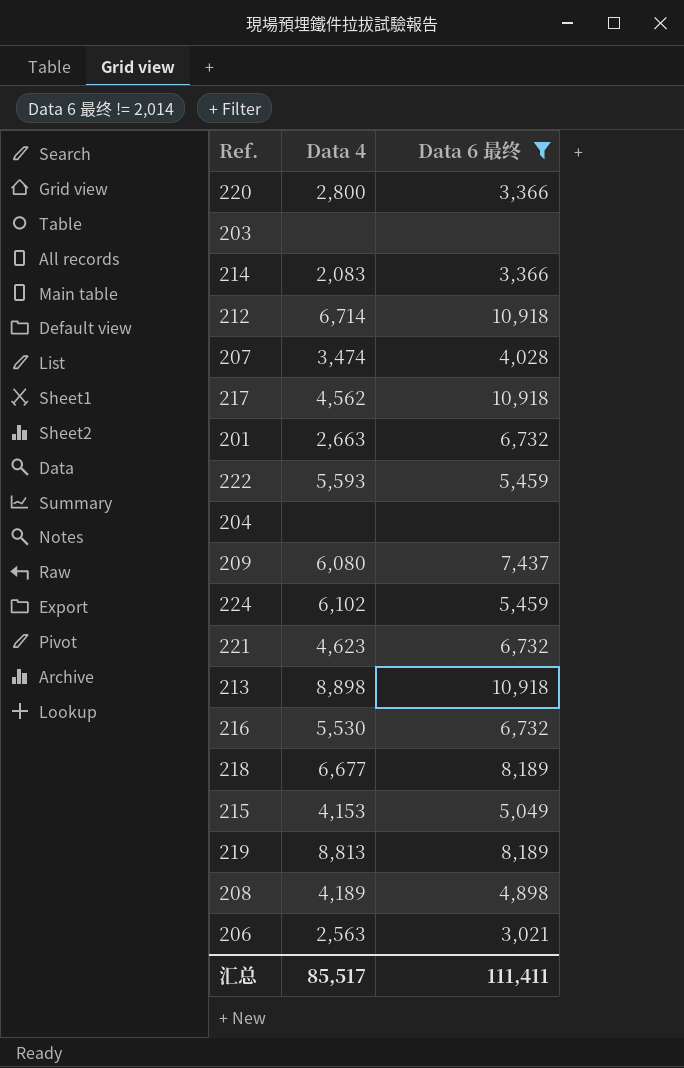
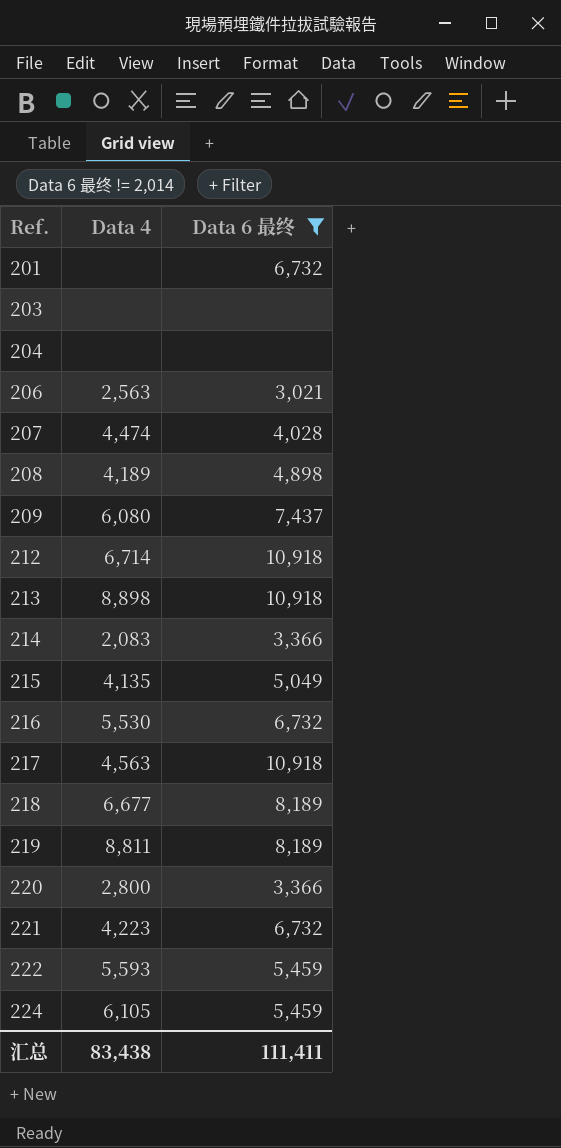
row order: none -> Ref. ascending
201 | Data 4: 2,663 -> none
207 | Data 4: 3,474 -> 4,474
215 | Data 4: 4,153 -> 4,135
217 | Data 4: 4,562 -> 4,563
219 | Data 4: 8,813 -> 8,811
221 | Data 4: 4,623 -> 4,223
224 | Data 4: 6,102 -> 6,105
汇总 | Data 4: 85,517 -> 83,438

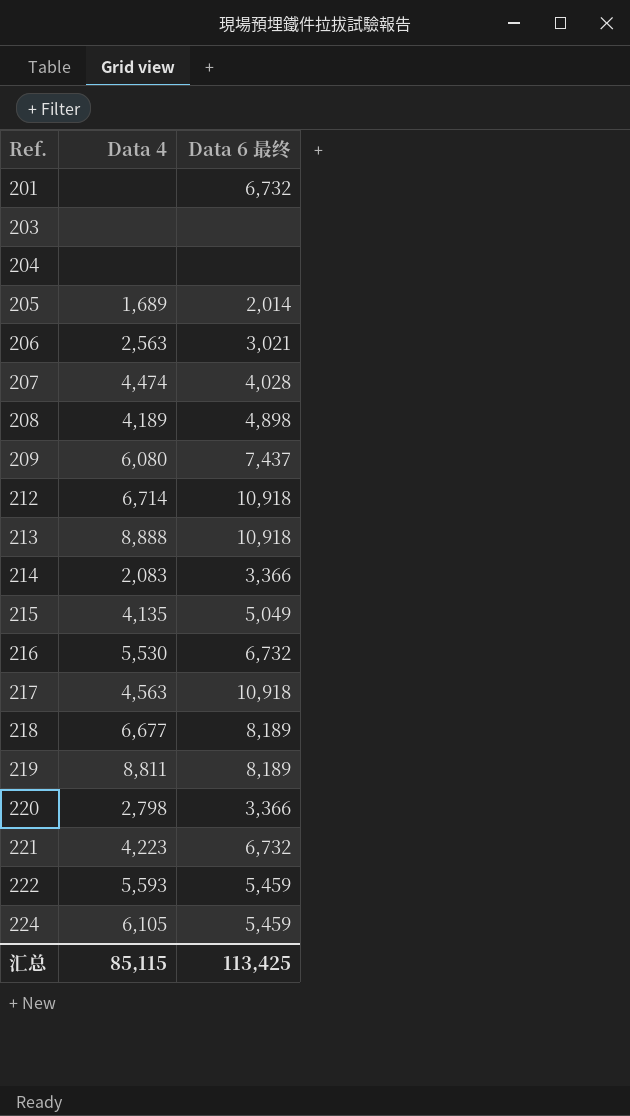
filter: Data 6 最终 != 2,014 -> none
213 | Data 4: 8,898 -> 8,888
220 | Data 4: 2,800 -> 2,798
汇总 | Data 4: 83,438 -> 85,115
汇总 | Data 6 最终: 111,411 -> 113,425

